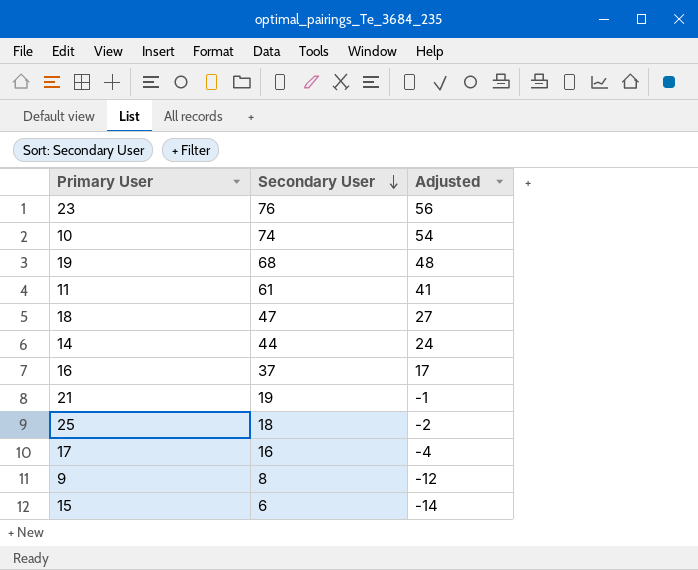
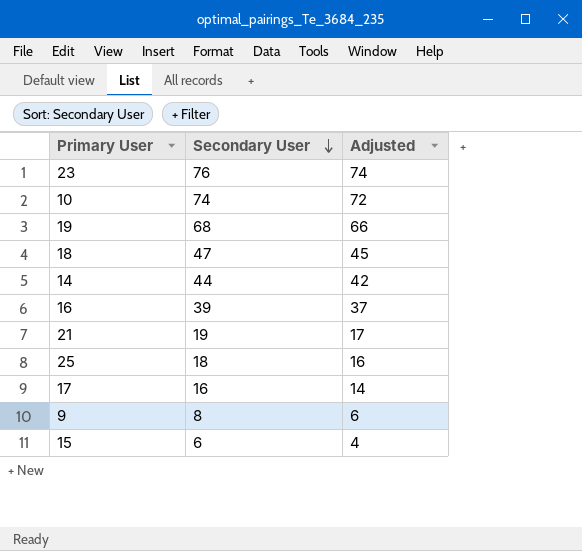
column Adjusted | formula: [Secondary User] - 20 -> [Secondary User] - 2
row 11: 61 | 41 -> none
16 | Secondary User: 37 -> 39

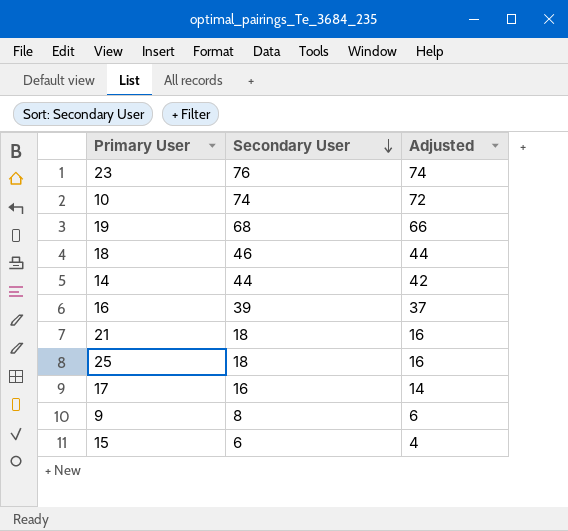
18 | Secondary User: 47 -> 46
18 | Adjusted: 45 -> 44
21 | Secondary User: 19 -> 18
21 | Adjusted: 17 -> 16

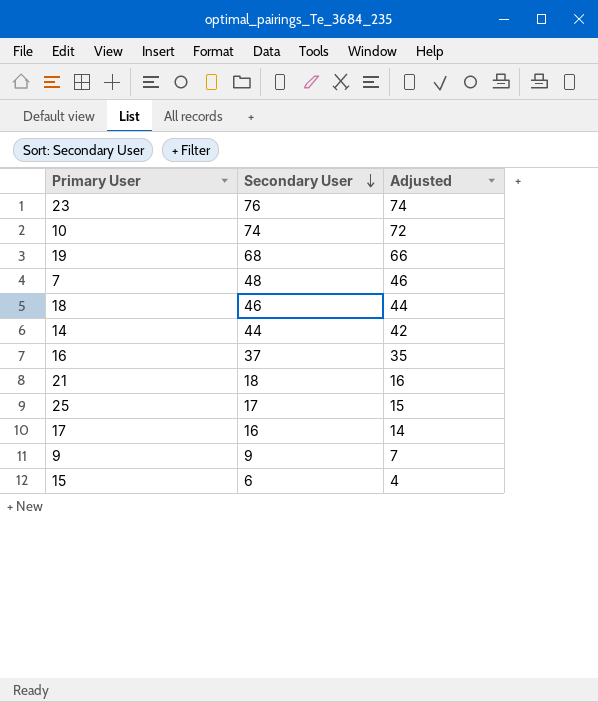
row 7: none -> 48 | 46
16 | Secondary User: 39 -> 37
16 | Adjusted: 37 -> 35
25 | Secondary User: 18 -> 17
25 | Adjusted: 16 -> 15
9 | Secondary User: 8 -> 9
9 | Adjusted: 6 -> 7

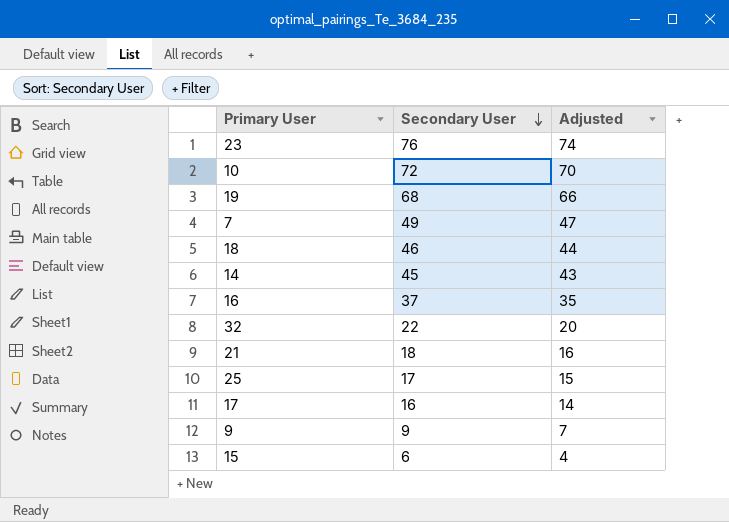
10 | Secondary User: 74 -> 72
10 | Adjusted: 72 -> 70
7 | Secondary User: 48 -> 49
7 | Adjusted: 46 -> 47
14 | Secondary User: 44 -> 45
14 | Adjusted: 42 -> 43
row 32: none -> 22 | 20

